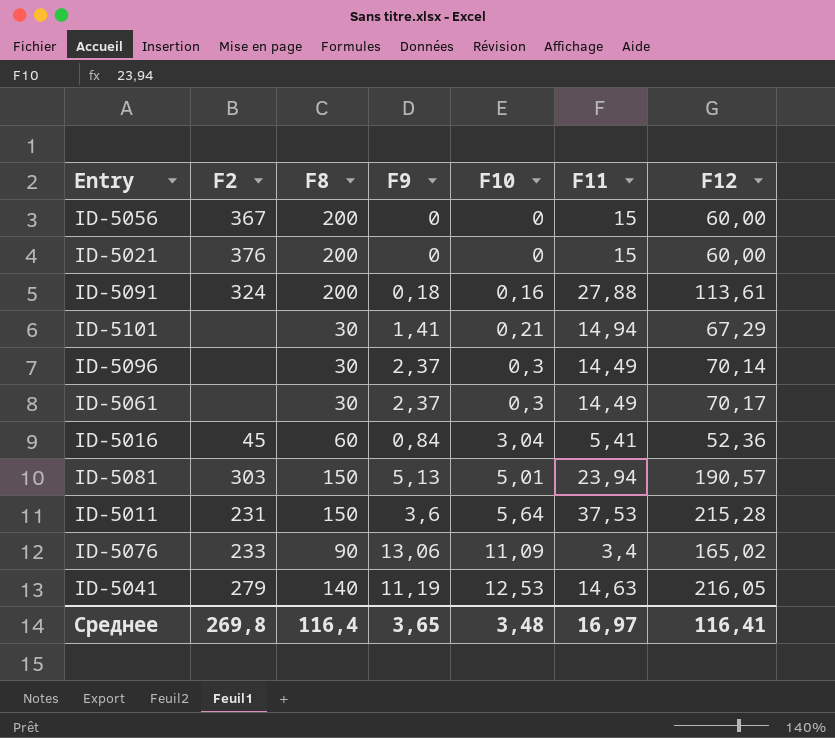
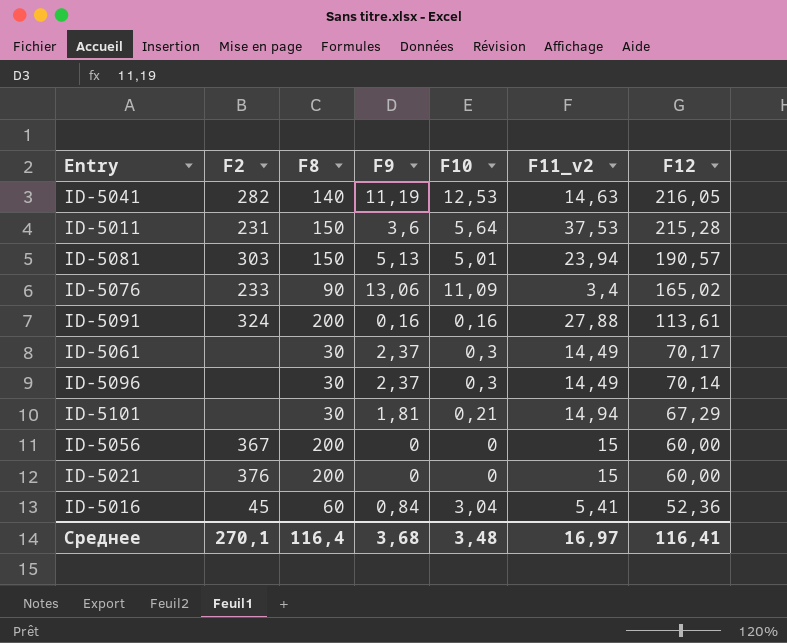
row order: F10 ascending -> F12 descending
column name: F11 -> F11_v2
ID-5041 | F2: 279 -> 282
ID-5091 | F9: 0,18 -> 0,16
ID-5101 | F9: 1,41 -> 1,81
Среднее | F2: 269,8 -> 270,1
Среднее | F9: 3,65 -> 3,68

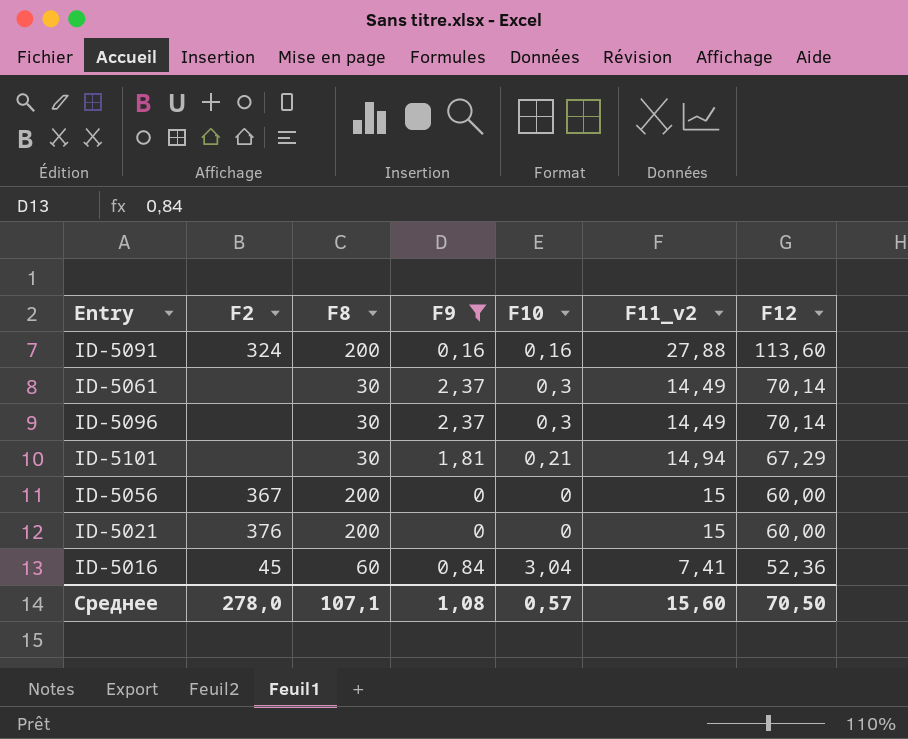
filter: none -> F9 <= 2,37
ID-5091 | F12: 113,61 -> 113,60
ID-5061 | F12: 70,17 -> 70,14
ID-5016 | F11_v2: 5,41 -> 7,41
Среднее | F2: 270,1 -> 278,0
Среднее | F8: 116,4 -> 107,1
Среднее | F9: 3,68 -> 1,08
Среднее | F10: 3,48 -> 0,57
Среднее | F11_v2: 16,97 -> 15,60
Среднее | F12: 116,41 -> 70,50

